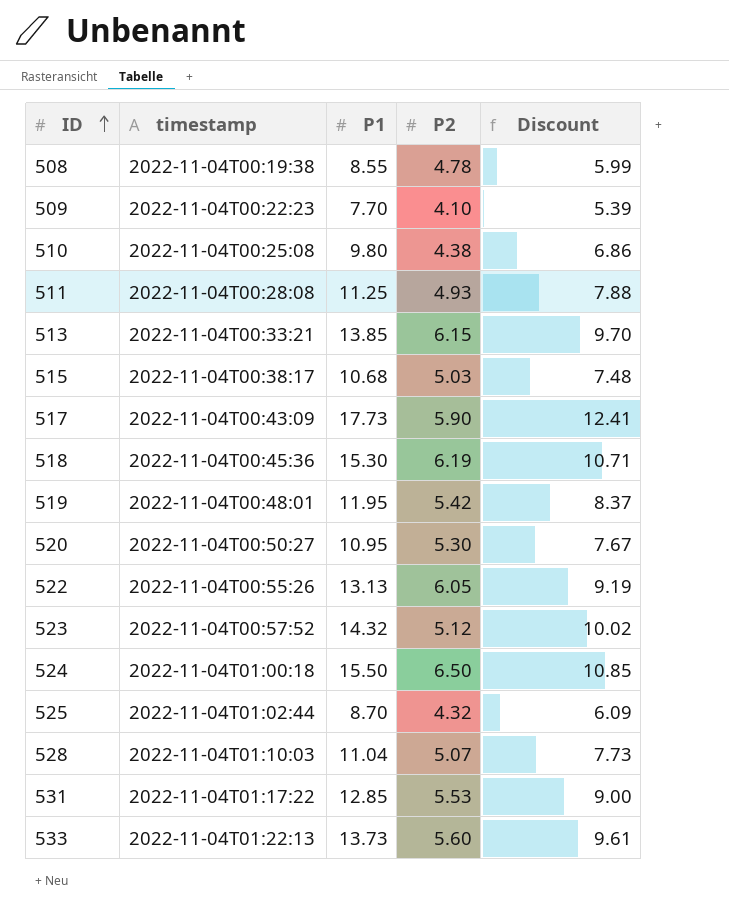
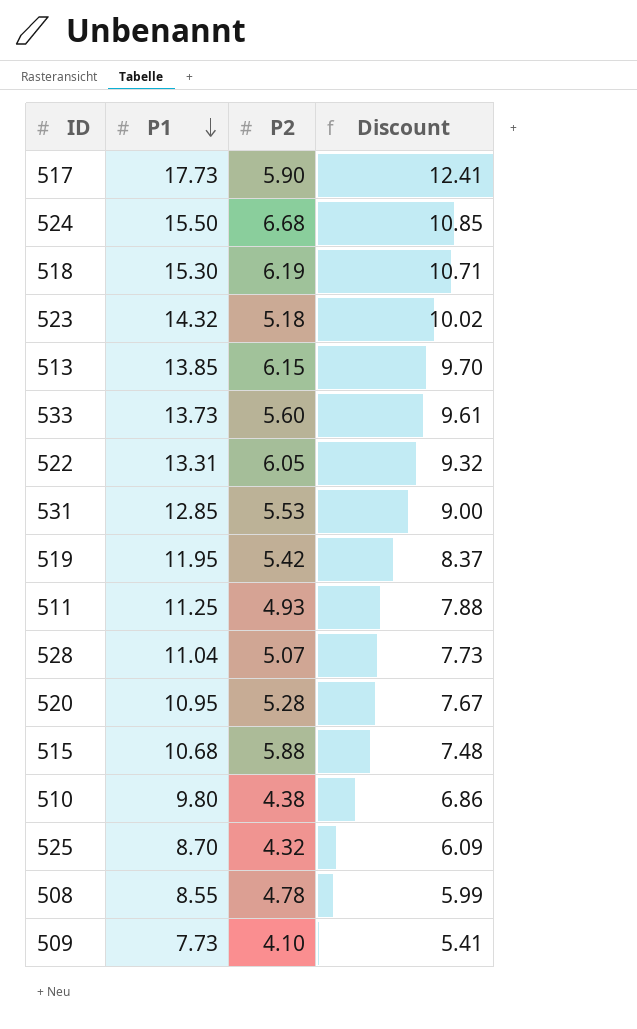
row order: ID ascending -> P1 descending
column timestamp | position: 2 -> none
524 | P2: 6.50 -> 6.68
523 | P2: 5.12 -> 5.18
522 | P1: 13.13 -> 13.31
522 | Discount: 9.19 -> 9.32
520 | P2: 5.30 -> 5.28
515 | P2: 5.03 -> 5.88
509 | P1: 7.70 -> 7.73
509 | Discount: 5.39 -> 5.41

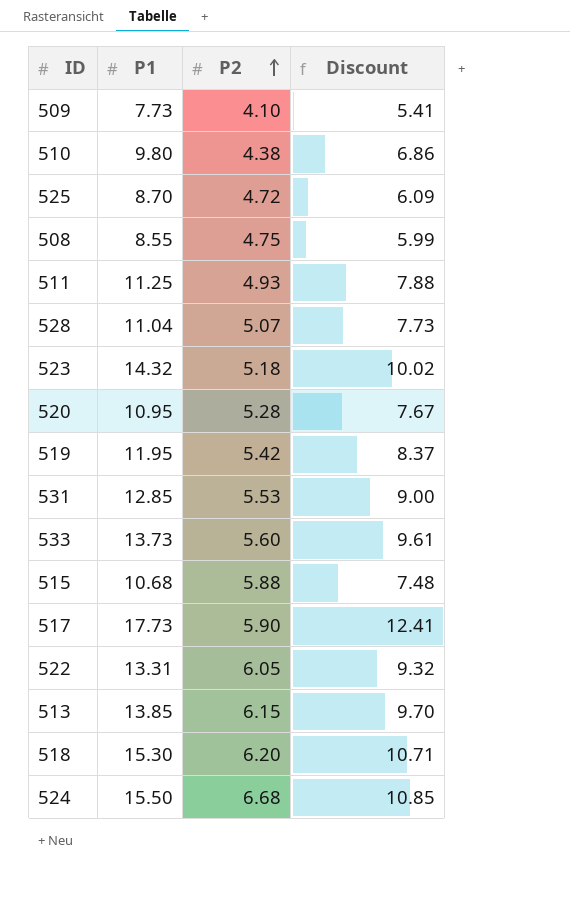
row order: P1 descending -> P2 ascending
525 | P2: 4.32 -> 4.72
508 | P2: 4.78 -> 4.75
518 | P2: 6.19 -> 6.20

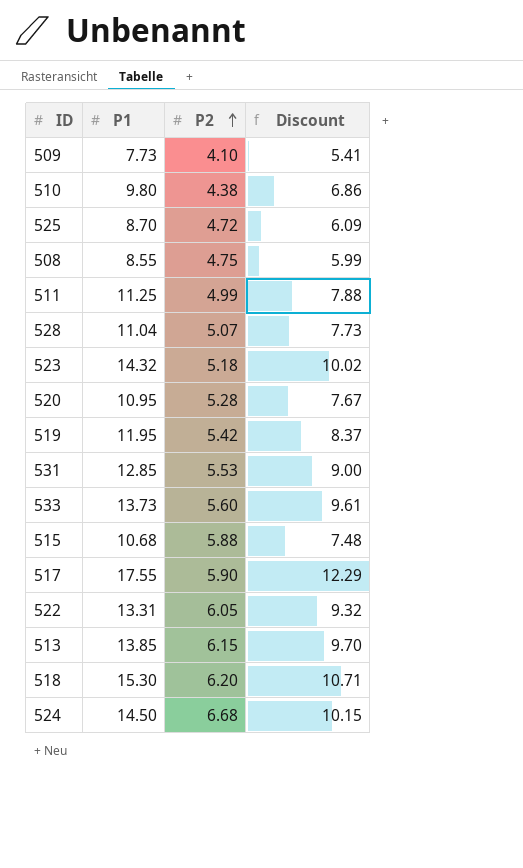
511 | P2: 4.93 -> 4.99
517 | P1: 17.73 -> 17.55
517 | Discount: 12.41 -> 12.29
524 | P1: 15.50 -> 14.50
524 | Discount: 10.85 -> 10.15

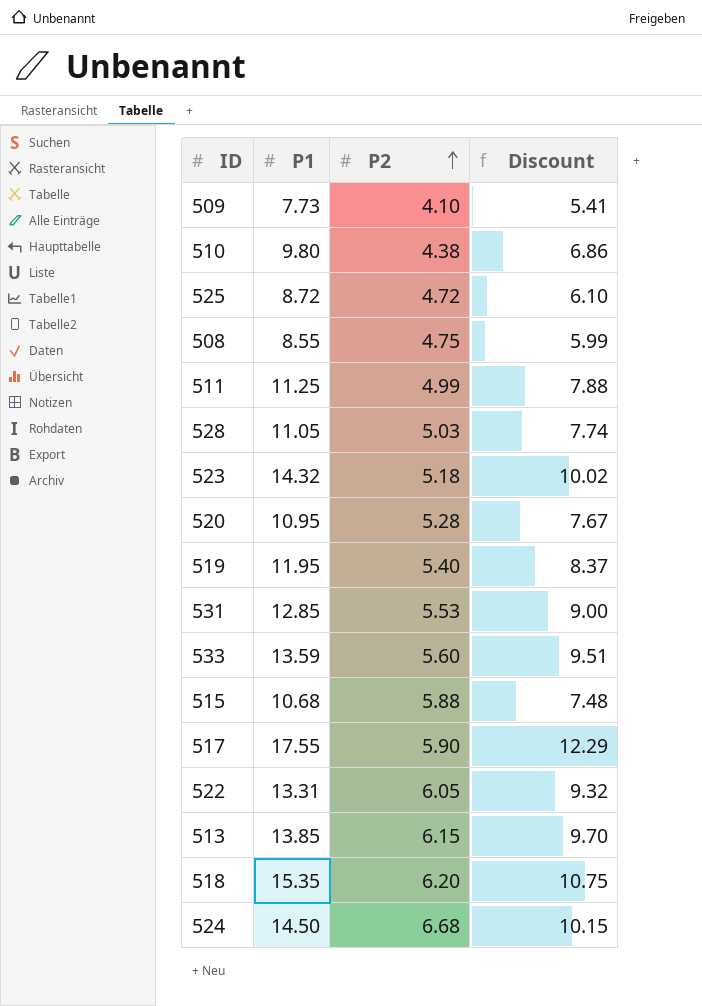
525 | P1: 8.70 -> 8.72
525 | Discount: 6.09 -> 6.10
528 | P1: 11.04 -> 11.05
528 | P2: 5.07 -> 5.03
528 | Discount: 7.73 -> 7.74
519 | P2: 5.42 -> 5.40
533 | P1: 13.73 -> 13.59
533 | Discount: 9.61 -> 9.51
518 | P1: 15.30 -> 15.35
518 | Discount: 10.71 -> 10.75

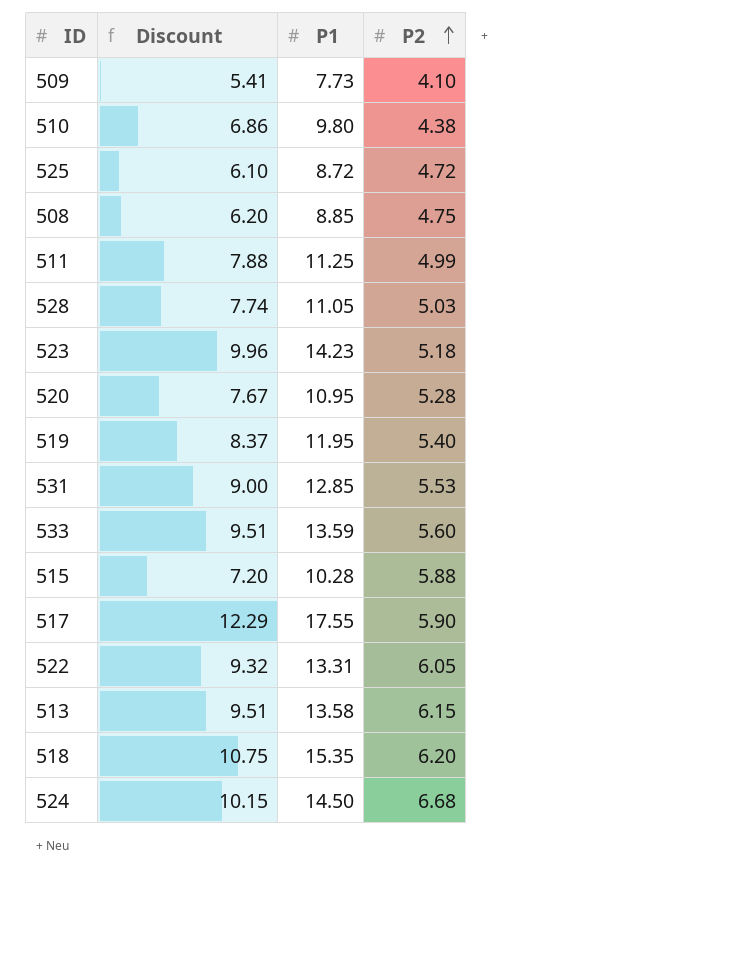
column Discount | position: 4 -> 2
508 | Discount: 5.99 -> 6.20
508 | P1: 8.55 -> 8.85
523 | Discount: 10.02 -> 9.96
523 | P1: 14.32 -> 14.23
515 | Discount: 7.48 -> 7.20
515 | P1: 10.68 -> 10.28
513 | Discount: 9.70 -> 9.51
513 | P1: 13.85 -> 13.58

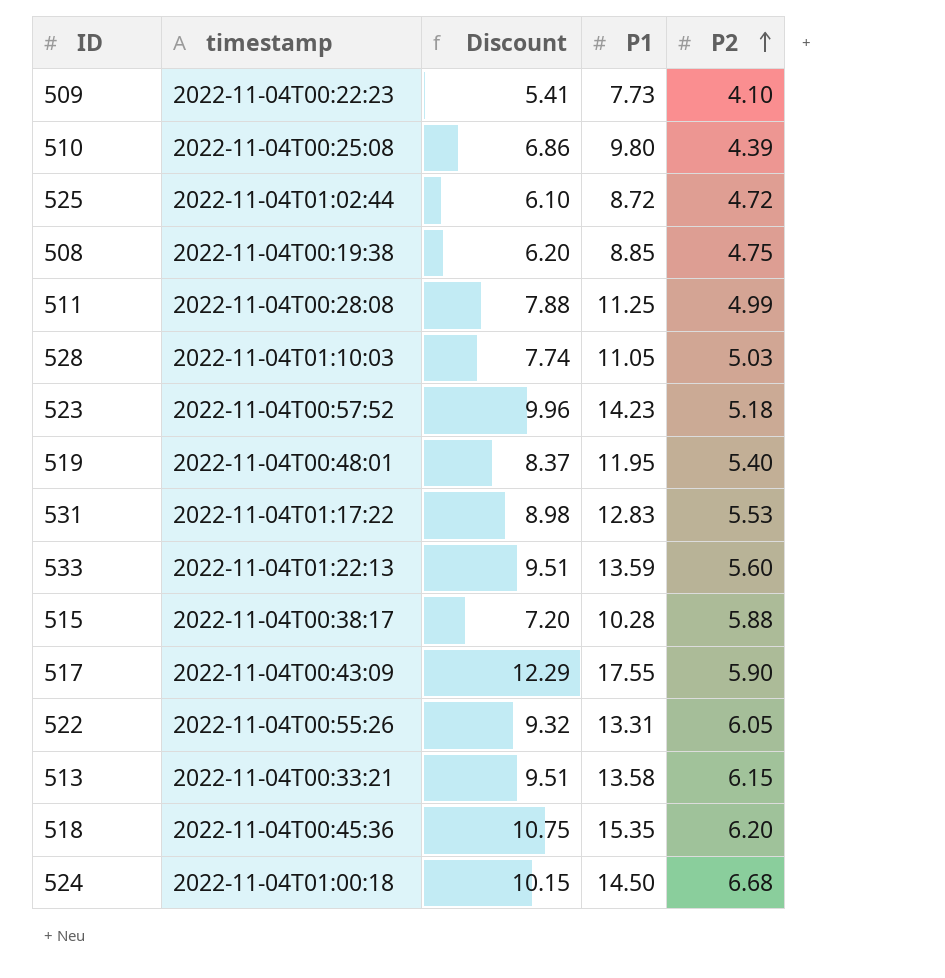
column timestamp | position: none -> 2
row 520: 7.67 | 10.95 | 5.28 -> none
510 | P2: 4.38 -> 4.39
531 | Discount: 9.00 -> 8.98
531 | P1: 12.85 -> 12.83

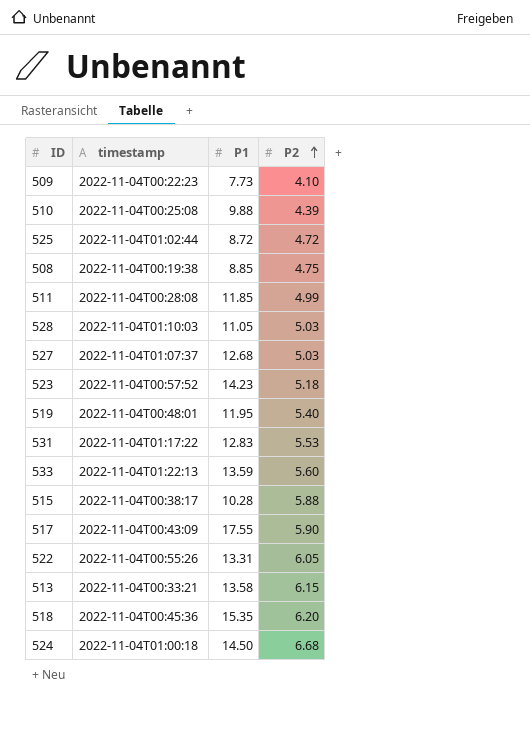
column Discount | formula: [P1] * 0.7 -> none
510 | P1: 9.80 -> 9.88
511 | P1: 11.25 -> 11.85
row 527: none -> 2022-11-04T01:07:37 | 12.68 | 5.03

